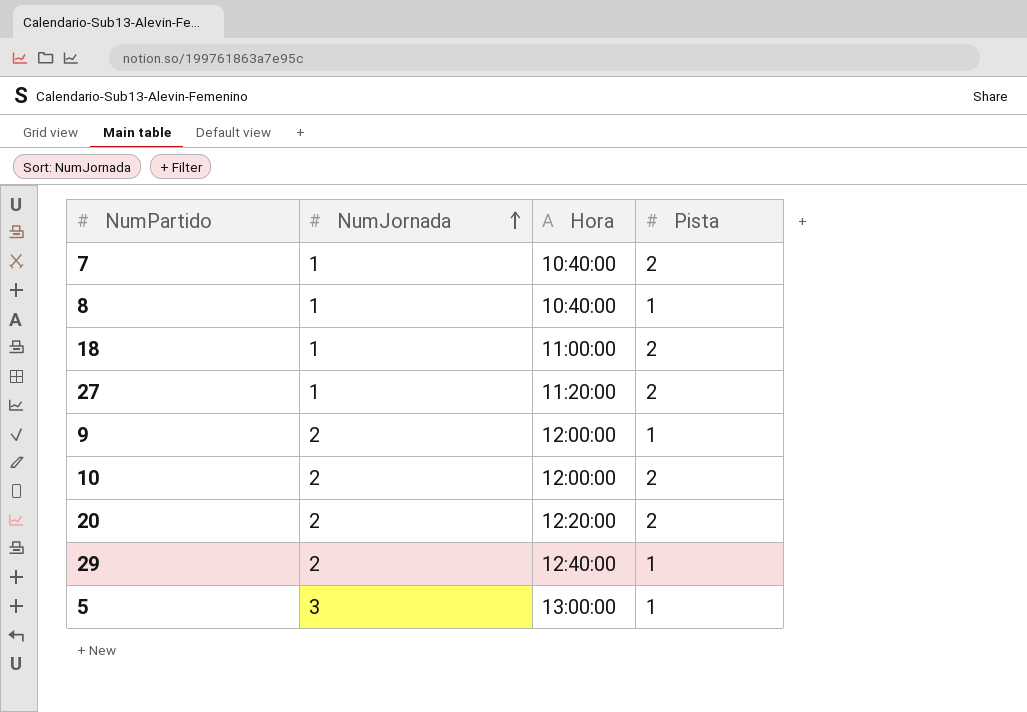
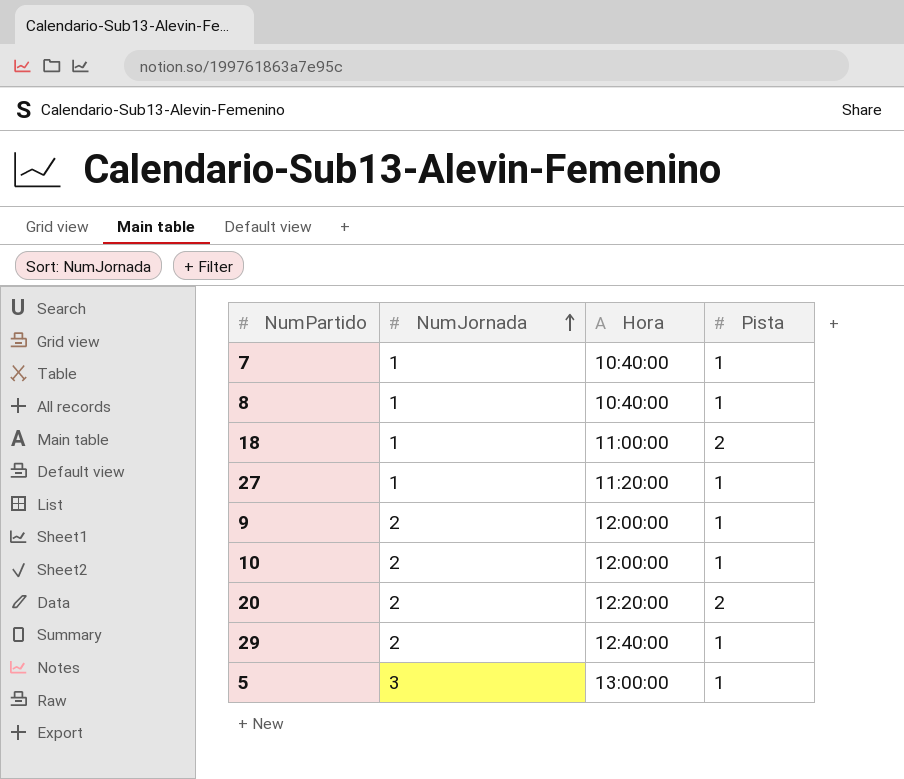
7 | Pista: 2 -> 1
27 | Pista: 2 -> 1
10 | Pista: 2 -> 1

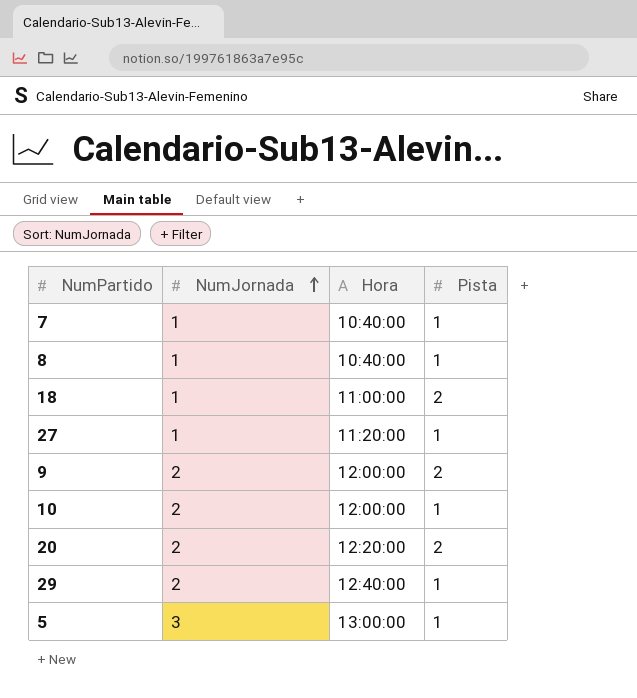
9 | Pista: 1 -> 2

